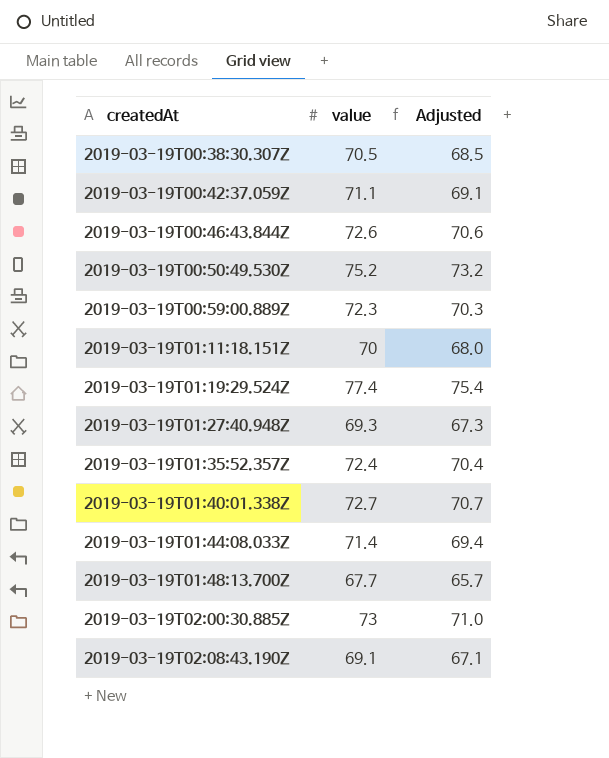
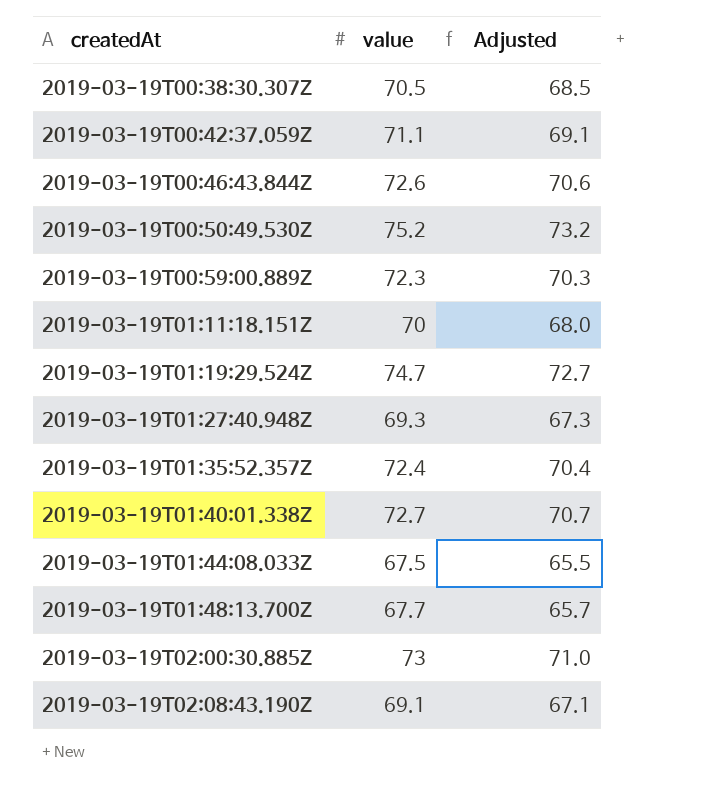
2019-03-19T01:19:29.524Z | value: 77.4 -> 74.7
2019-03-19T01:19:29.524Z | Adjusted: 75.4 -> 72.7
2019-03-19T01:44:08.033Z | value: 71.4 -> 67.5
2019-03-19T01:44:08.033Z | Adjusted: 69.4 -> 65.5

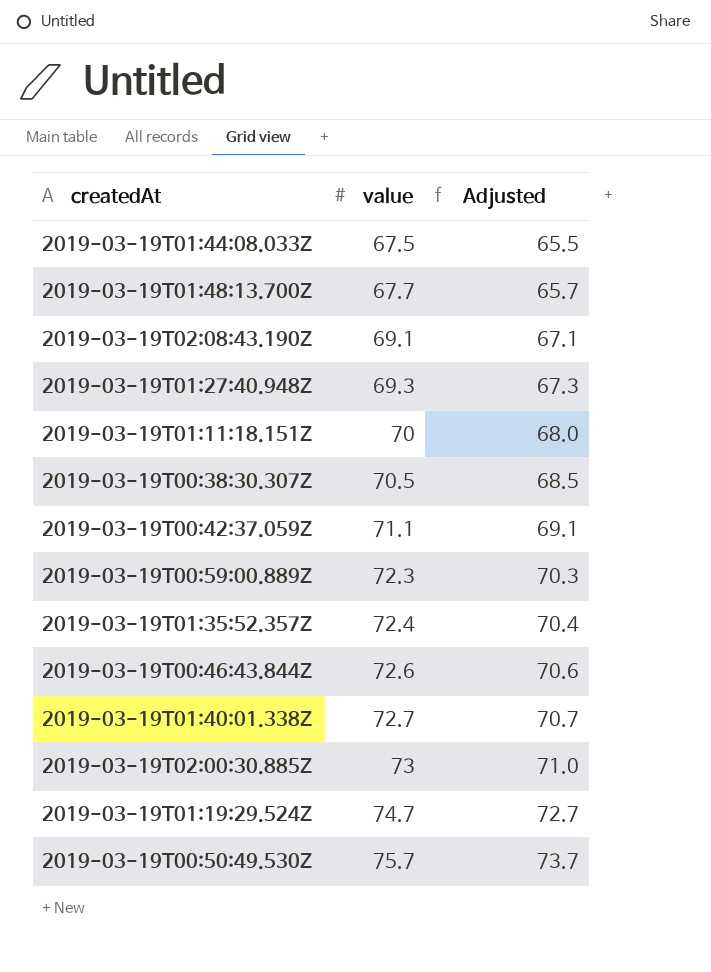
row order: createdAt ascending -> value ascending
2019-03-19T00:50:49.530Z | value: 75.2 -> 75.7
2019-03-19T00:50:49.530Z | Adjusted: 73.2 -> 73.7

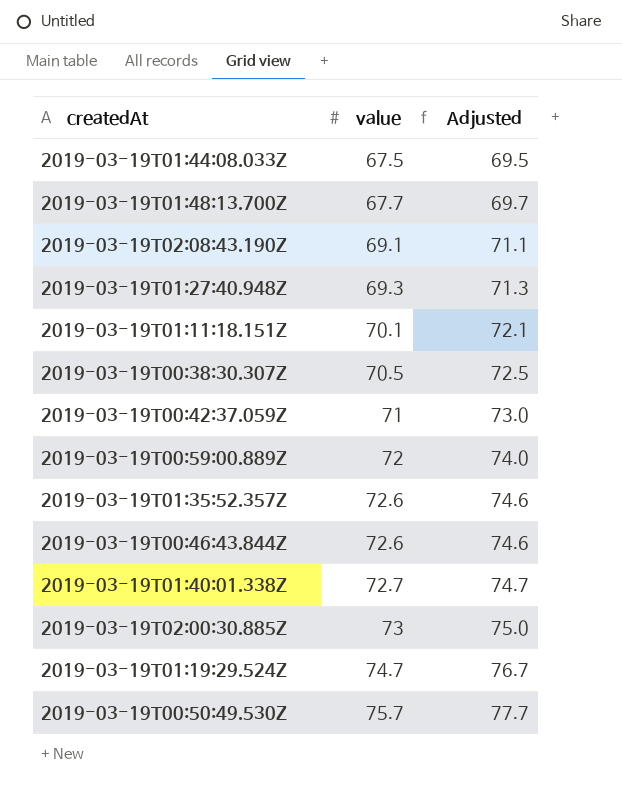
column Adjusted | formula: [value] - 2 -> [value] + 2
2019-03-19T01:11:18.151Z | value: 70 -> 70.1
2019-03-19T00:42:37.059Z | value: 71.1 -> 71
2019-03-19T00:59:00.889Z | value: 72.3 -> 72
2019-03-19T01:35:52.357Z | value: 72.4 -> 72.6

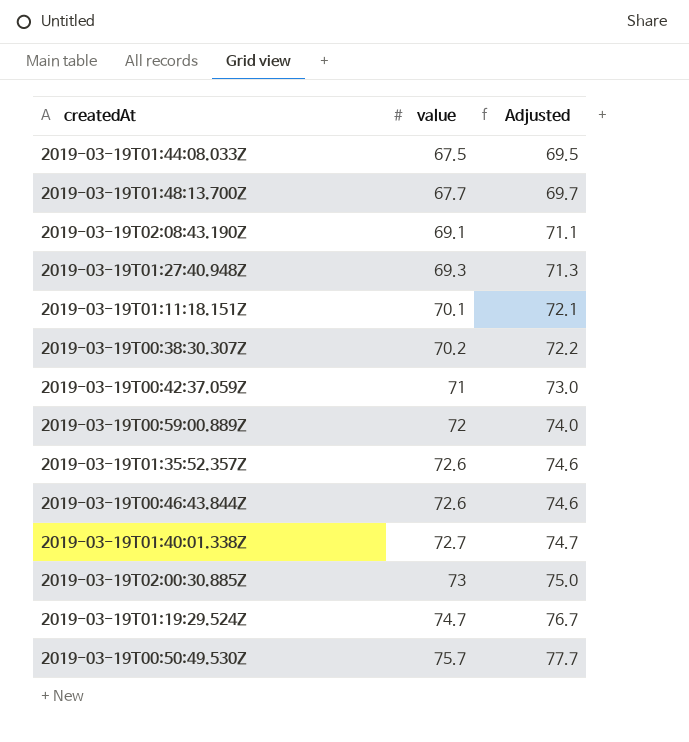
2019-03-19T00:38:30.307Z | value: 70.5 -> 70.2
2019-03-19T00:38:30.307Z | Adjusted: 72.5 -> 72.2

